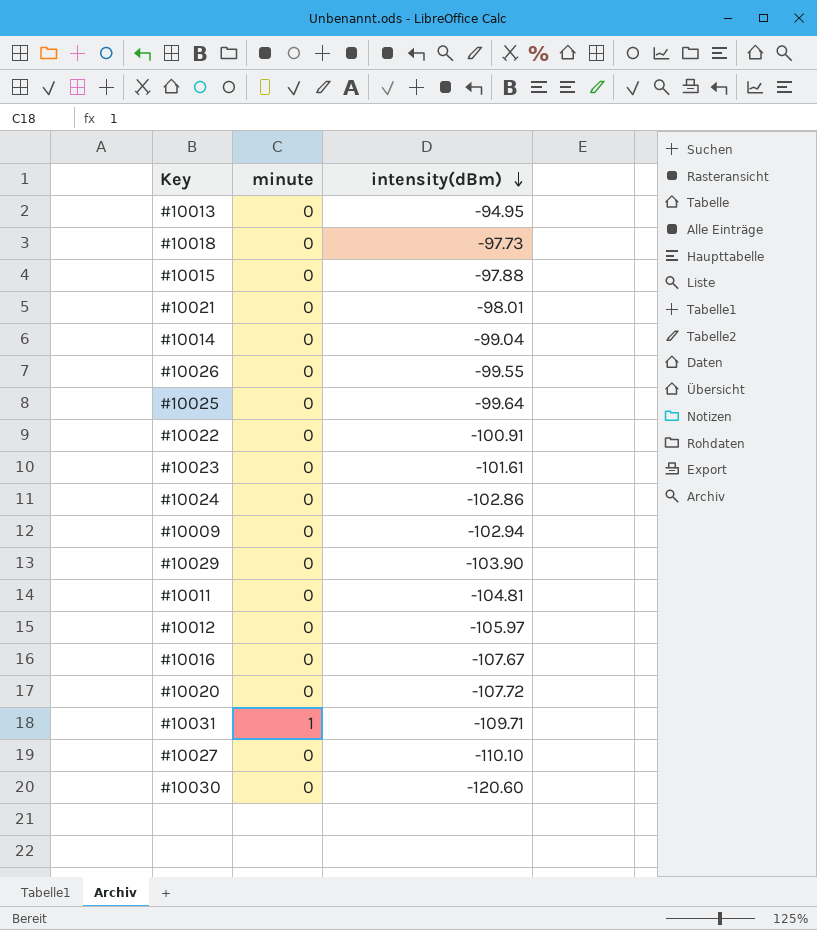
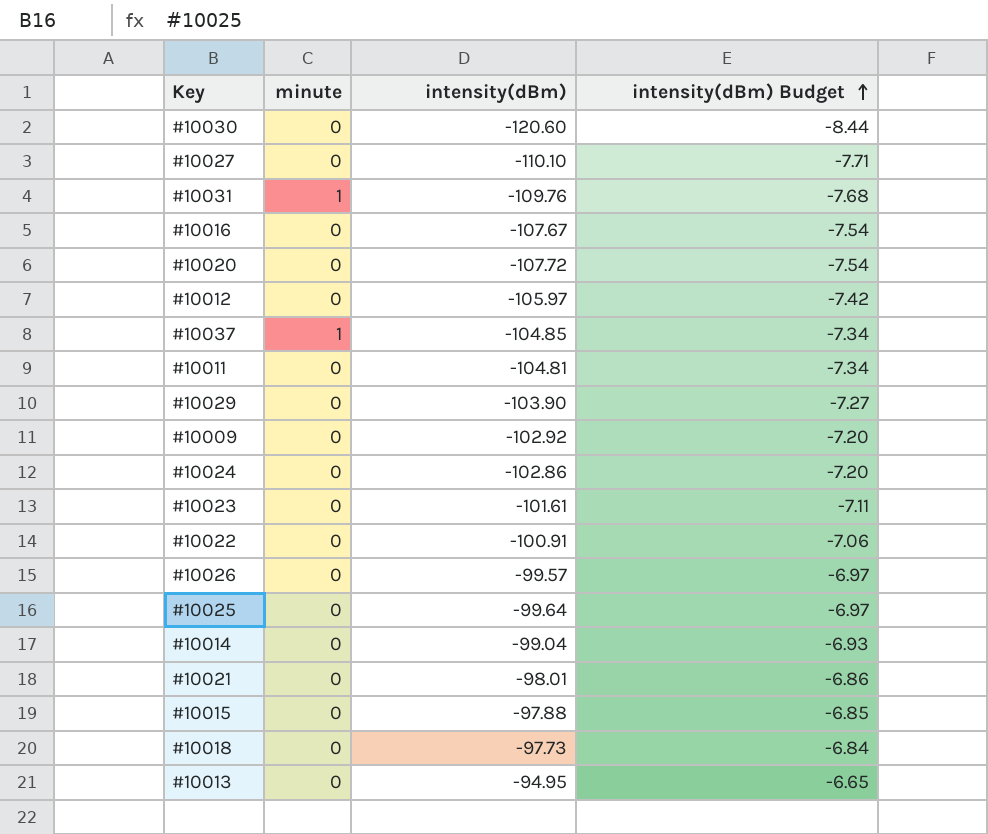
row order: intensity(dBm) descending -> intensity(dBm) Budget ascending
column intensity(dBm) Budget | formula: none -> [intensity(dBm)] * 0.07
#10031 | intensity(dBm): -109.71 -> -109.76
row #10037: none -> 1 | -104.85 | -7.34
#10009 | intensity(dBm): -102.94 -> -102.92
#10026 | intensity(dBm): -99.55 -> -99.57

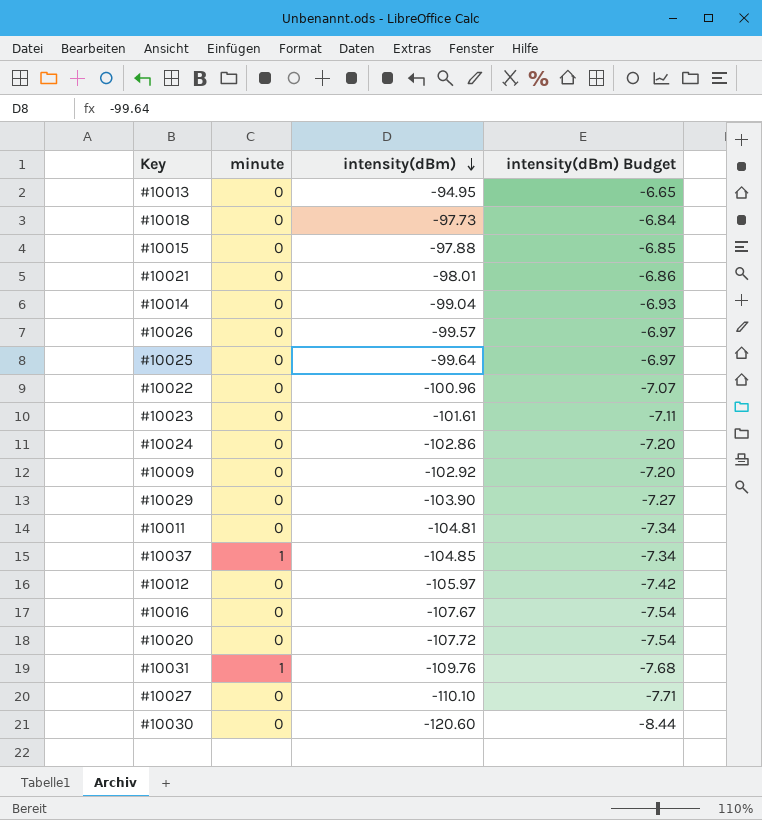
row order: intensity(dBm) Budget ascending -> intensity(dBm) descending
#10022 | intensity(dBm): -100.91 -> -100.96
#10022 | intensity(dBm) Budget: -7.06 -> -7.07

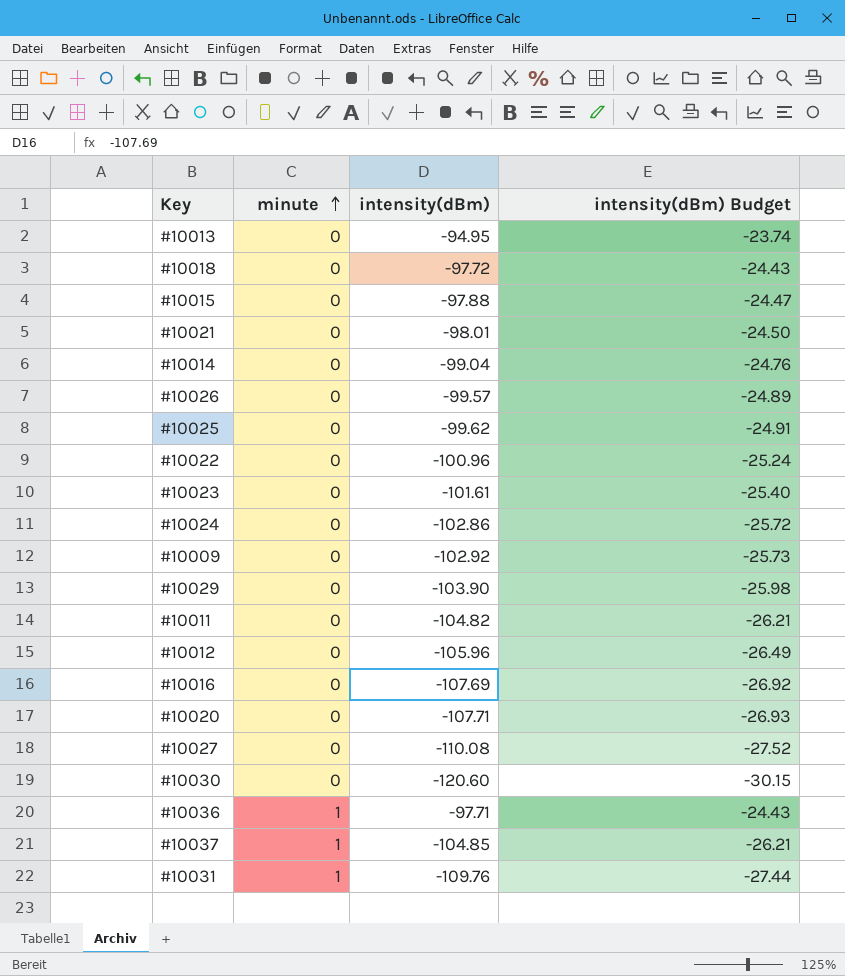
row order: intensity(dBm) descending -> minute ascending
column intensity(dBm) Budget | formula: [intensity(dBm)] * 0.07 -> [intensity(dBm)] * 0.25
#10018 | intensity(dBm): -97.73 -> -97.72
#10025 | intensity(dBm): -99.64 -> -99.62
#10011 | intensity(dBm): -104.81 -> -104.82
#10012 | intensity(dBm): -105.97 -> -105.96
#10016 | intensity(dBm): -107.67 -> -107.69
#10020 | intensity(dBm): -107.72 -> -107.71
#10027 | intensity(dBm): -110.10 -> -110.08
row #10036: none -> 1 | -97.71 | -24.43

